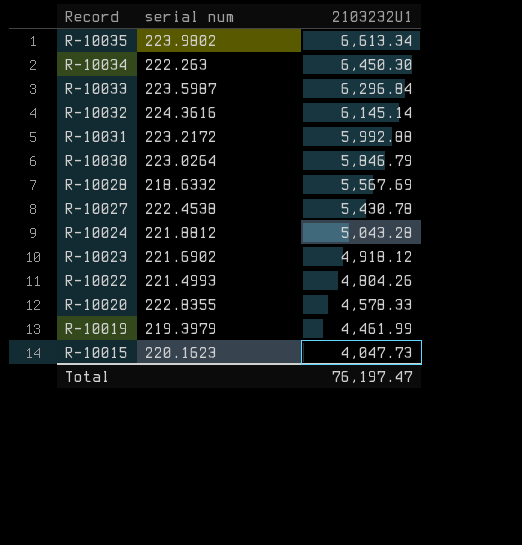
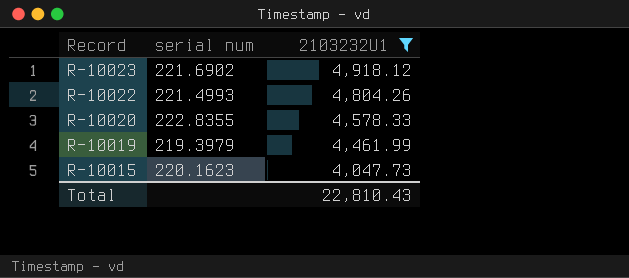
filter: none -> 2103232U1 <= 4,918.12
Total | 2103232U1: 76,197.47 -> 22,810.43

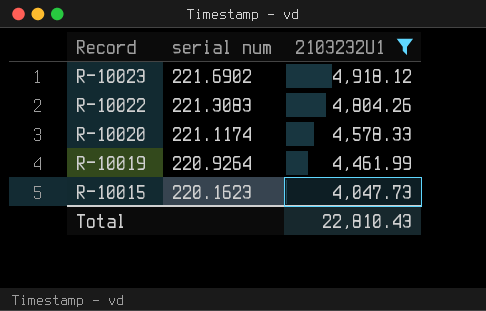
R-10022 | serial num: 221.4993 -> 221.3083
R-10020 | serial num: 222.8355 -> 221.1174
R-10019 | serial num: 219.3979 -> 220.9264

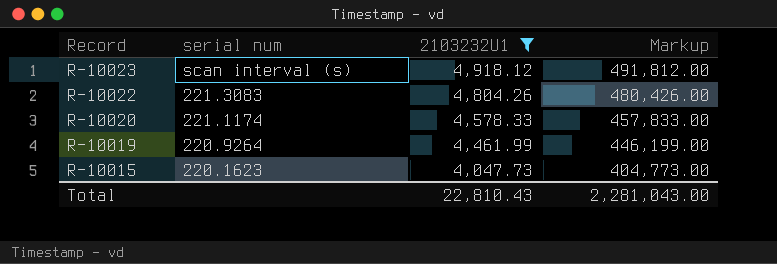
column Markup | formula: none -> [2103232U1] * 100
R-10023 | serial num: 221.6902 -> scan interval (s)

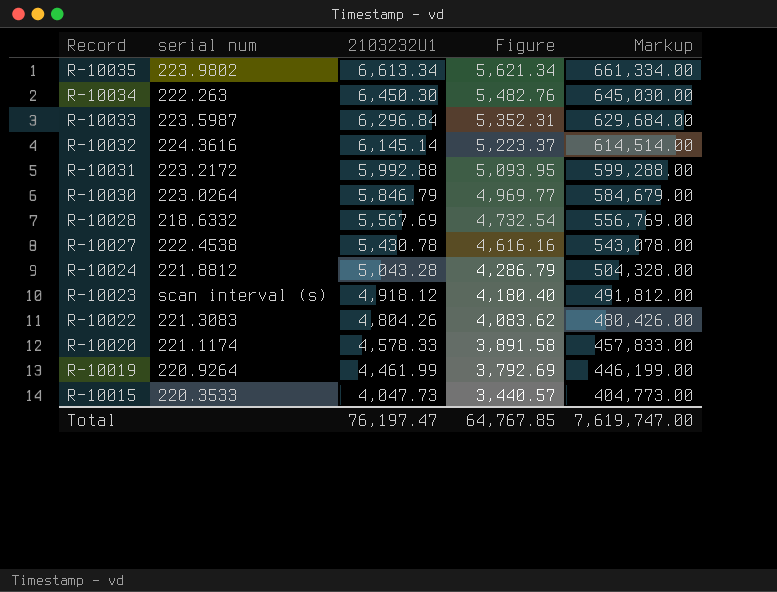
filter: 2103232U1 <= 4,918.12 -> none
column Figure | formula: none -> [2103232U1] * 0.85
R-10015 | serial num: 220.1623 -> 220.3533
Total | 2103232U1: 22,810.43 -> 76,197.47
Total | Markup: 2,281,043.00 -> 7,619,747.00

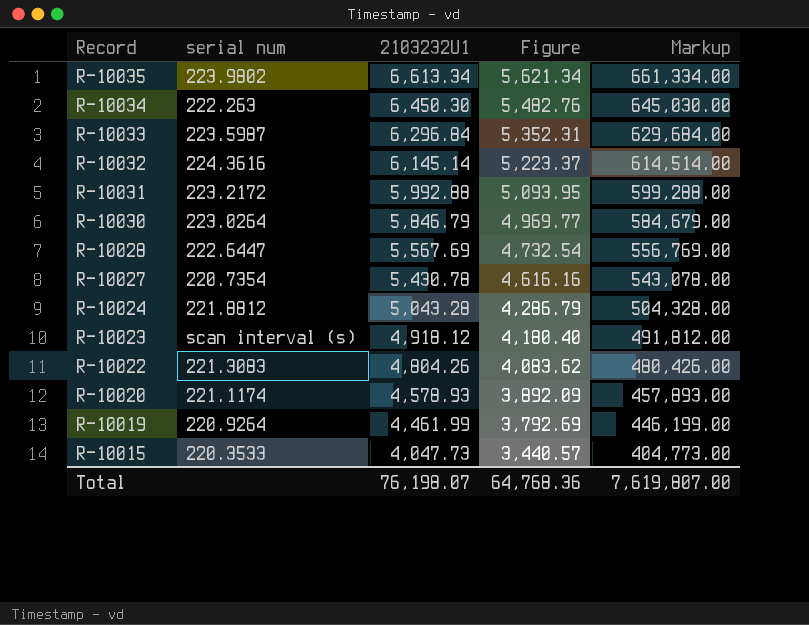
R-10028 | serial num: 218.6332 -> 222.6447
R-10027 | serial num: 222.4538 -> 220.7354
R-10020 | 2103232U1: 4,578.33 -> 4,578.93
R-10020 | Figure: 3,891.58 -> 3,892.09
R-10020 | Markup: 457,833.00 -> 457,893.00
Total | 2103232U1: 76,197.47 -> 76,198.07
Total | Figure: 64,767.85 -> 64,768.36
Total | Markup: 7,619,747.00 -> 7,619,807.00

